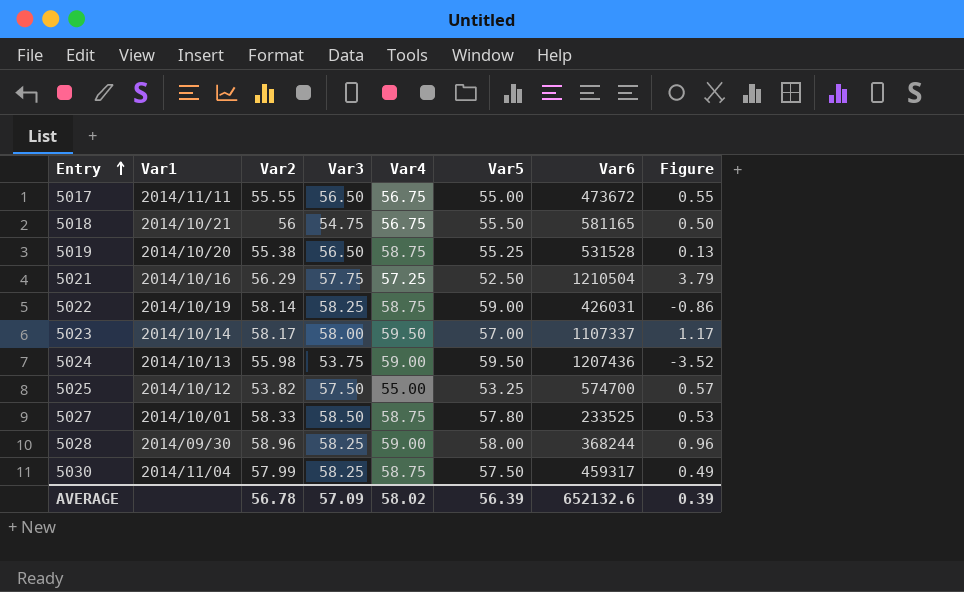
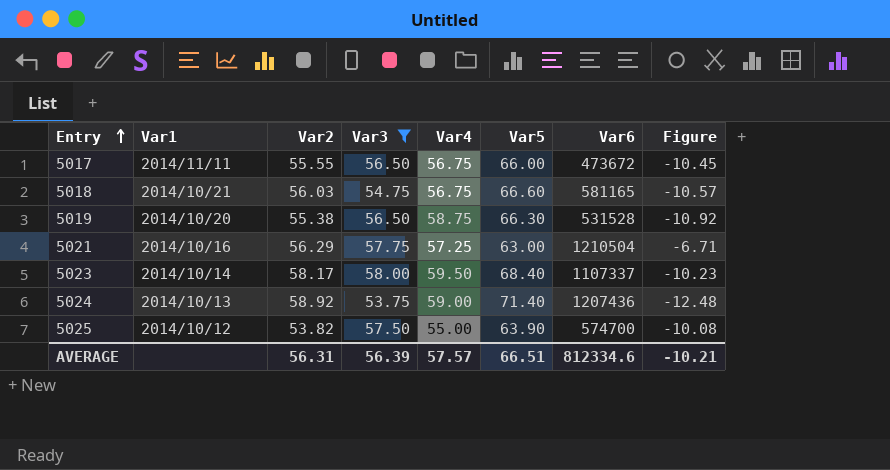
filter: none -> Var3 <= 58.00
5017 | Var5: 55.00 -> 66.00
5017 | Figure: 0.55 -> -10.45
5018 | Var2: 56 -> 56.03
5018 | Var5: 55.50 -> 66.60
5018 | Figure: 0.50 -> -10.57
5019 | Var5: 55.25 -> 66.30
5019 | Figure: 0.13 -> -10.92
5021 | Var5: 52.50 -> 63.00
5021 | Figure: 3.79 -> -6.71
5023 | Var5: 57.00 -> 68.40
5023 | Figure: 1.17 -> -10.23
5024 | Var2: 55.98 -> 58.92
5024 | Var5: 59.50 -> 71.40
5024 | Figure: -3.52 -> -12.48
5025 | Var5: 53.25 -> 63.90
5025 | Figure: 0.57 -> -10.08
AVERAGE | Var2: 56.78 -> 56.31
AVERAGE | Var3: 57.09 -> 56.39
AVERAGE | Var4: 58.02 -> 57.57
AVERAGE | Var5: 56.39 -> 66.51
AVERAGE | Var6: 652132.6 -> 812334.6
AVERAGE | Figure: 0.39 -> -10.21

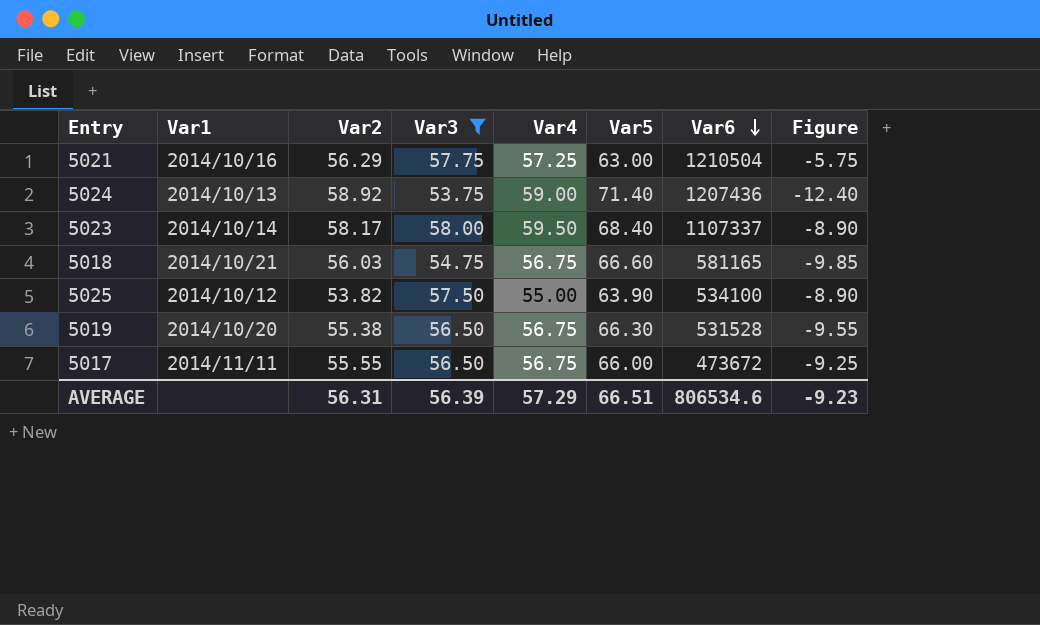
row order: Entry ascending -> Var6 descending
column Figure | formula: [Var2] - [Var5] -> [Var4] - [Var5]
5025 | Var6: 574700 -> 534100
5019 | Var4: 58.75 -> 56.75
AVERAGE | Var4: 57.57 -> 57.29
AVERAGE | Var6: 812334.6 -> 806534.6
AVERAGE | Figure: -10.21 -> -9.23

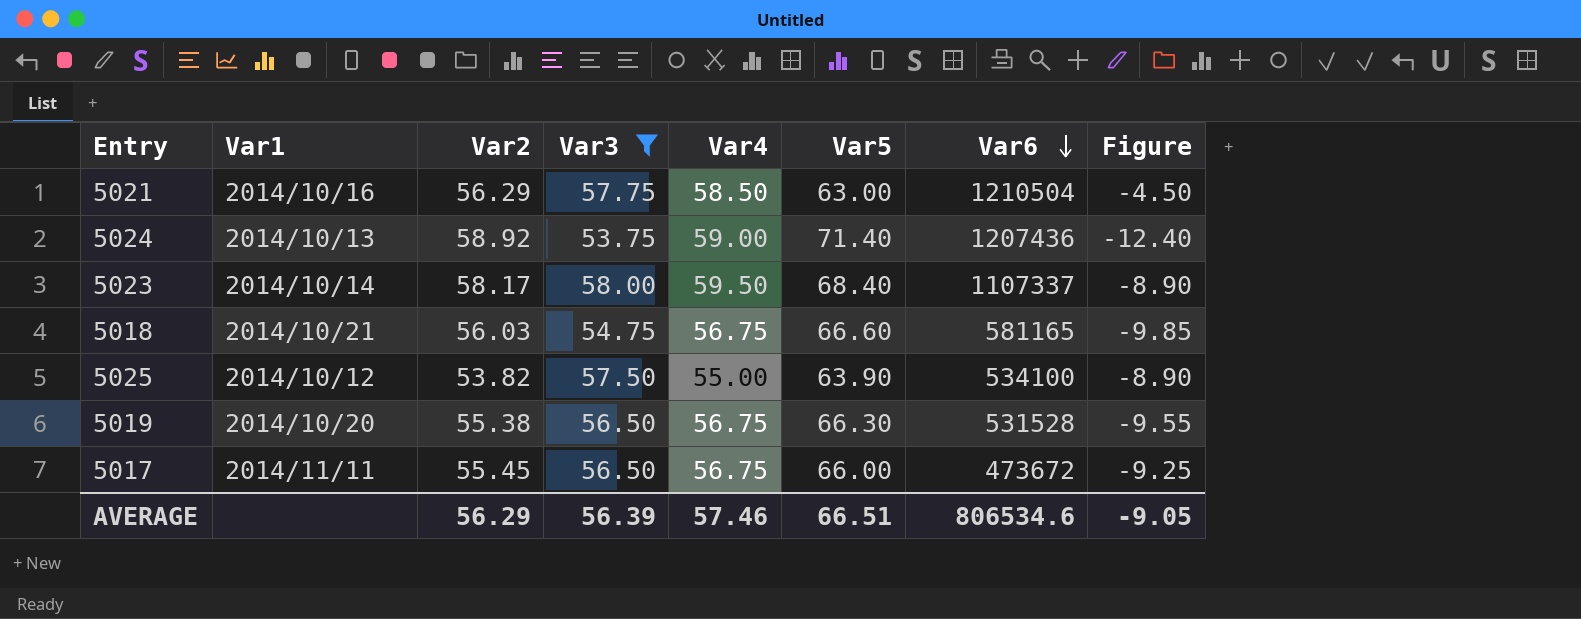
5021 | Var4: 57.25 -> 58.50
5021 | Figure: -5.75 -> -4.50
5017 | Var2: 55.55 -> 55.45
AVERAGE | Var2: 56.31 -> 56.29
AVERAGE | Var4: 57.29 -> 57.46
AVERAGE | Figure: -9.23 -> -9.05

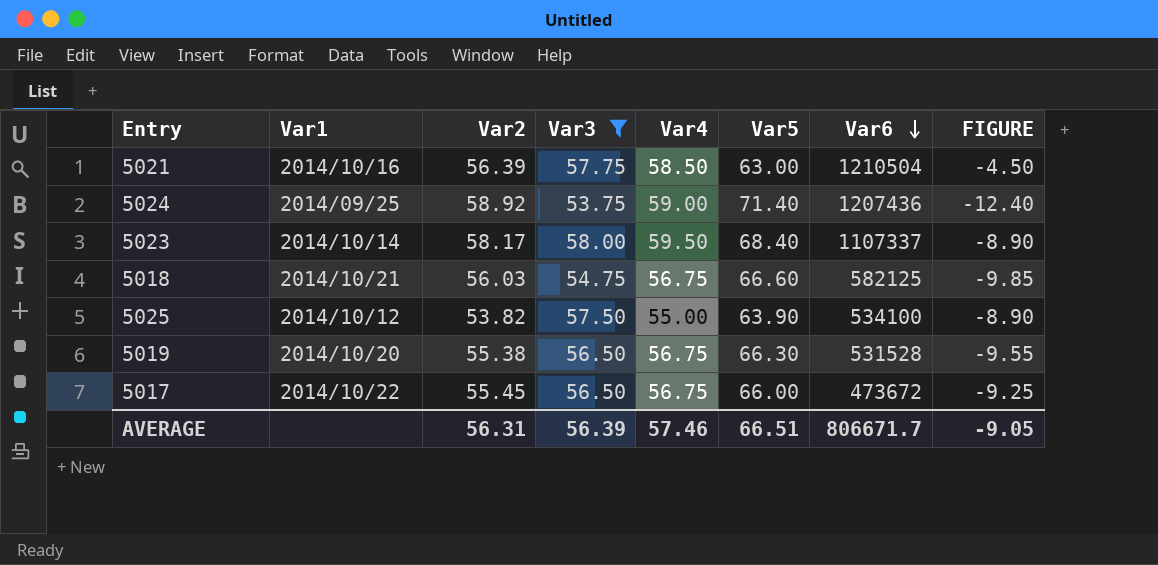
column name: Figure -> FIGURE
5021 | Var2: 56.29 -> 56.39
5024 | Var1: 2014/10/13 -> 2014/09/25
5018 | Var6: 581165 -> 582125
5017 | Var1: 2014/11/11 -> 2014/10/22
AVERAGE | Var2: 56.29 -> 56.31
AVERAGE | Var6: 806534.6 -> 806671.7

